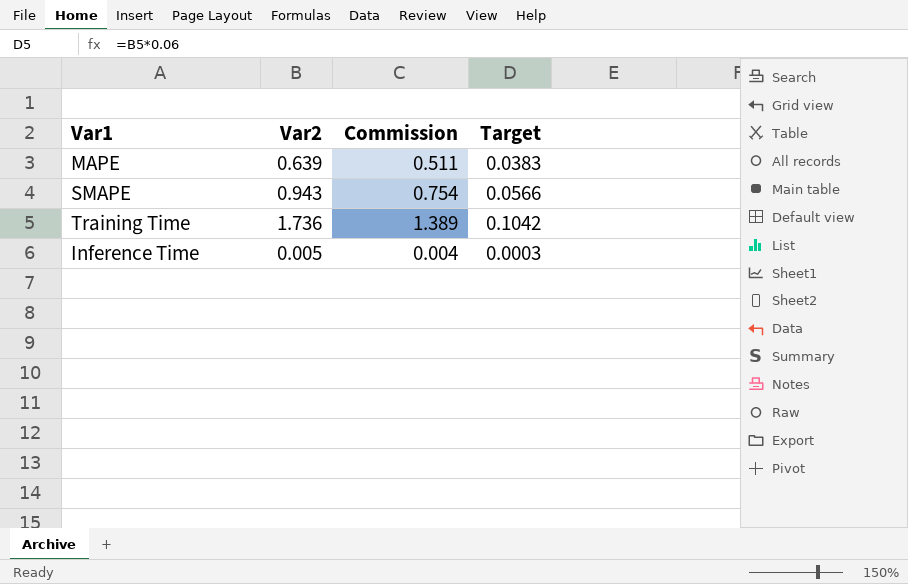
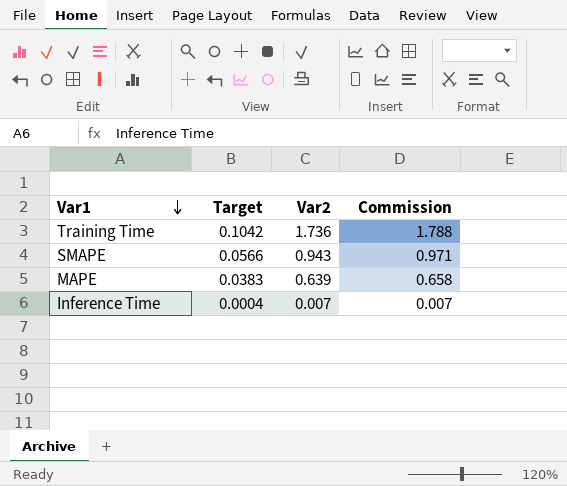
row order: none -> Var1 descending
column Target | position: 4 -> 2
column Commission | formula: [Var2] * 0.8 -> [Var2] * 1.03
Inference Time | Target: 0.0003 -> 0.0004
Inference Time | Var2: 0.005 -> 0.007

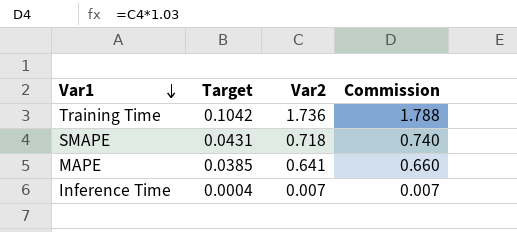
SMAPE | Target: 0.0566 -> 0.0431
SMAPE | Var2: 0.943 -> 0.718
SMAPE | Commission: 0.971 -> 0.740
MAPE | Target: 0.0383 -> 0.0385
MAPE | Var2: 0.639 -> 0.641
MAPE | Commission: 0.658 -> 0.660

